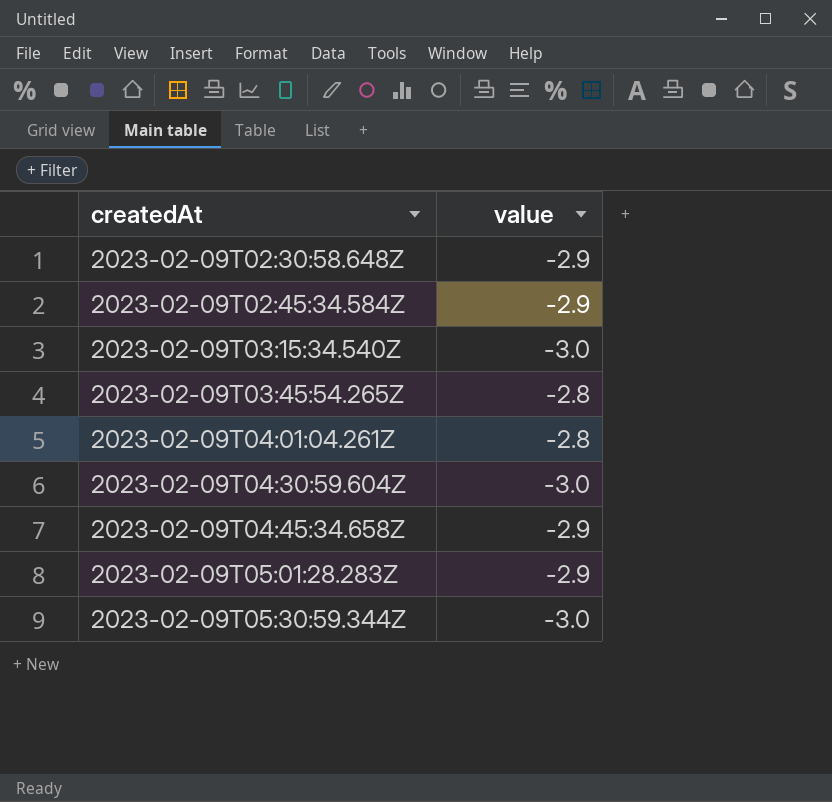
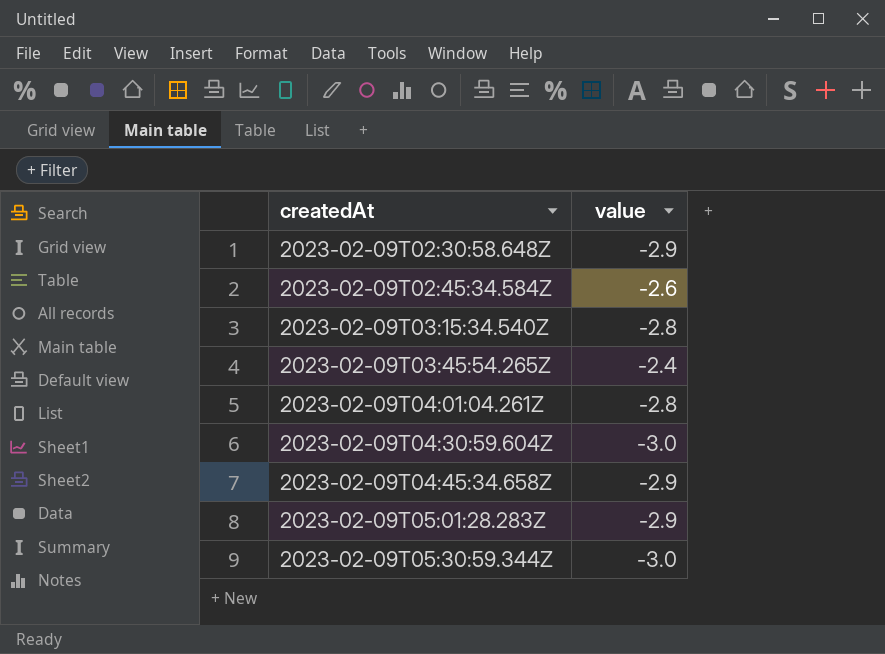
2023-02-09T02:45:34.584Z | value: -2.9 -> -2.6
2023-02-09T03:15:34.540Z | value: -3.0 -> -2.8
2023-02-09T03:45:54.265Z | value: -2.8 -> -2.4

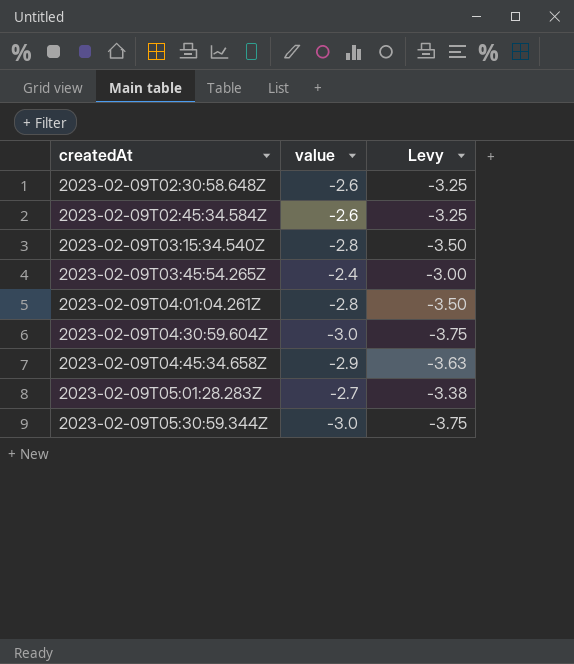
column Levy | formula: none -> [value] * 1.25
2023-02-09T02:30:58.648Z | value: -2.9 -> -2.6
2023-02-09T05:01:28.283Z | value: -2.9 -> -2.7

